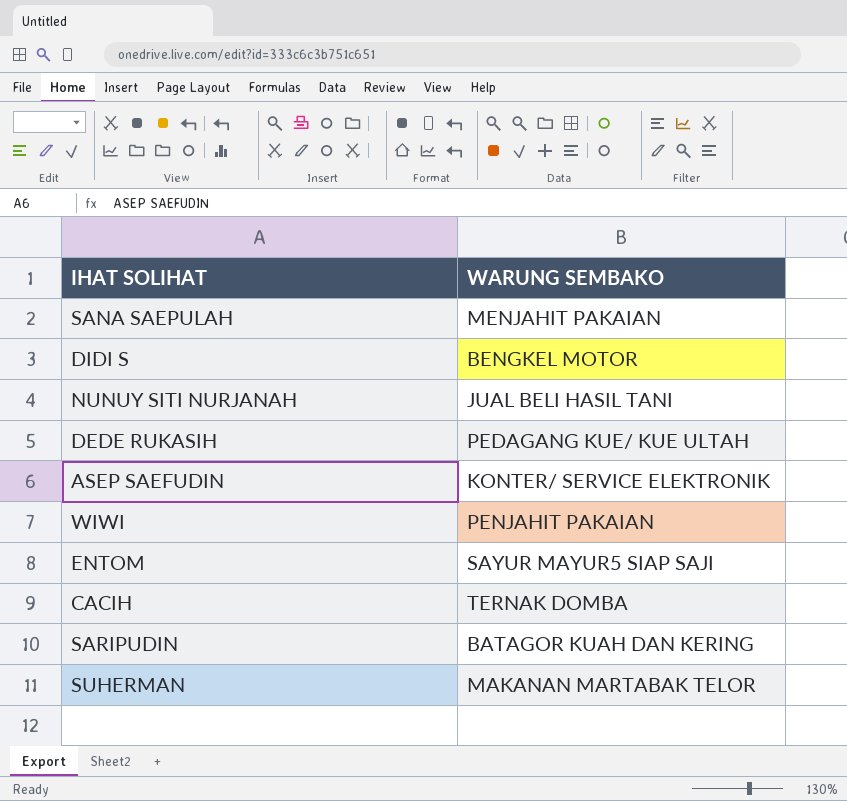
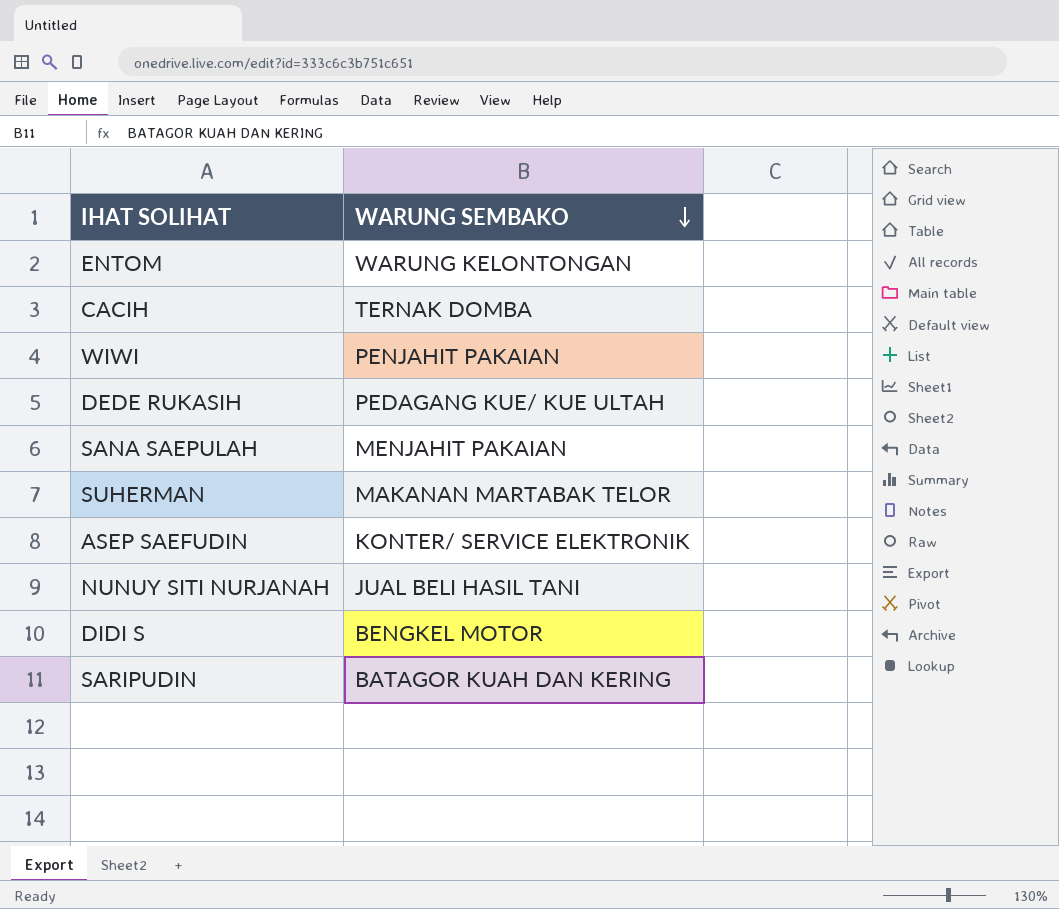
row order: none -> WARUNG SEMBAKO descending
ENTOM | WARUNG SEMBAKO: SAYUR MAYUR5 SIAP SAJI -> WARUNG KELONTONGAN

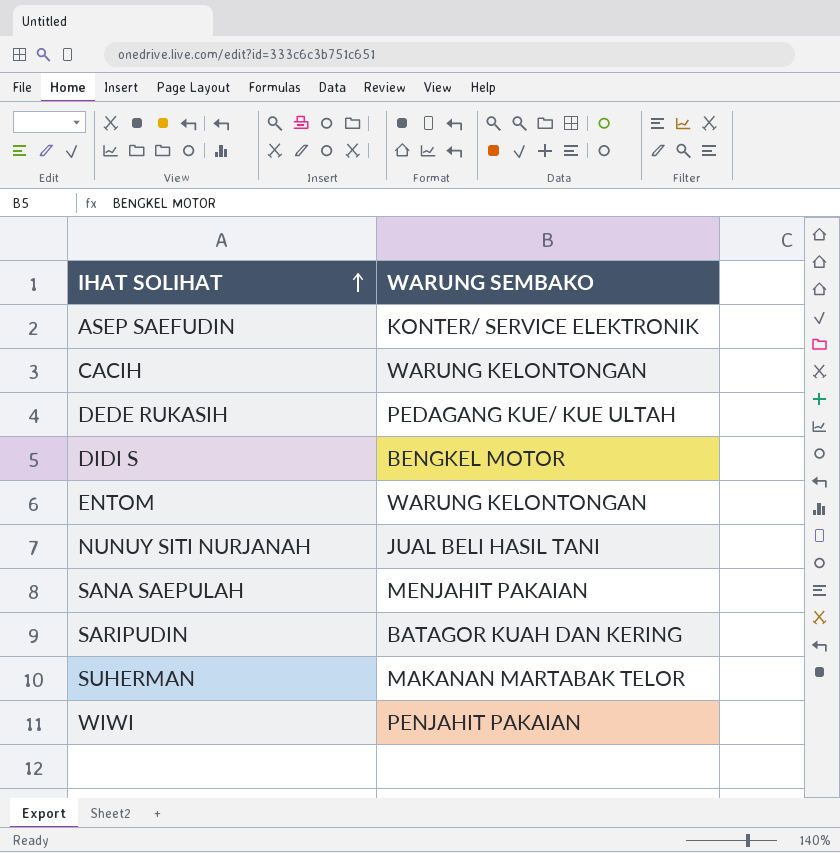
row order: WARUNG SEMBAKO descending -> IHAT SOLIHAT ascending
CACIH | WARUNG SEMBAKO: TERNAK DOMBA -> WARUNG KELONTONGAN

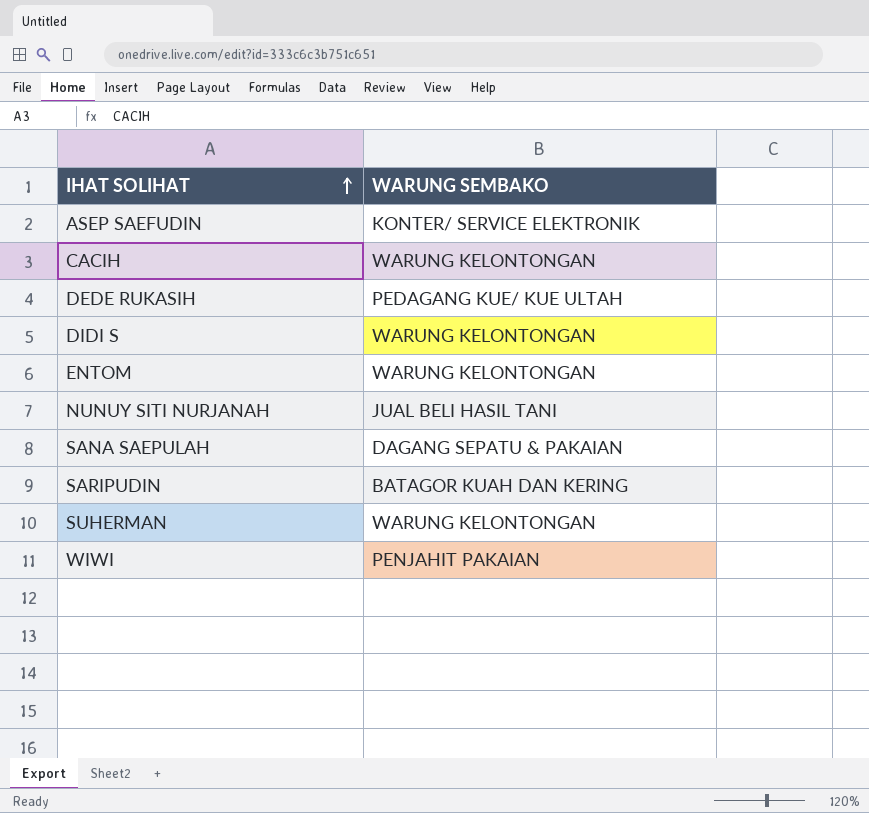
DIDI S | WARUNG SEMBAKO: BENGKEL MOTOR -> WARUNG KELONTONGAN
SANA SAEPULAH | WARUNG SEMBAKO: MENJAHIT PAKAIAN -> DAGANG SEPATU & PAKAIAN
SUHERMAN | WARUNG SEMBAKO: MAKANAN MARTABAK TELOR -> WARUNG KELONTONGAN

